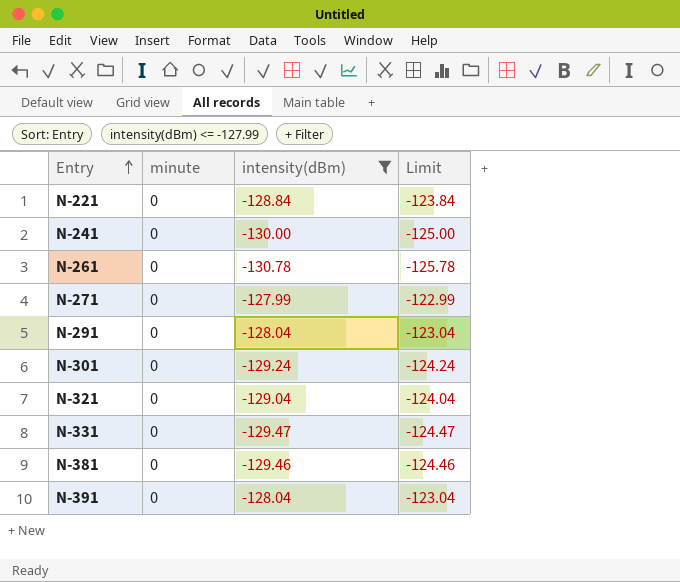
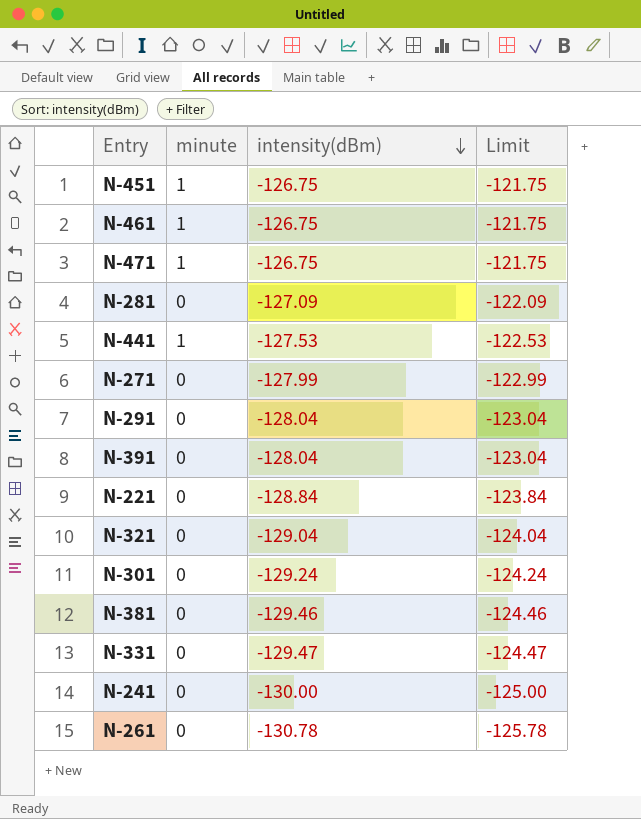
filter: intensity(dBm) <= -127.99 -> none
row order: Entry ascending -> intensity(dBm) descending

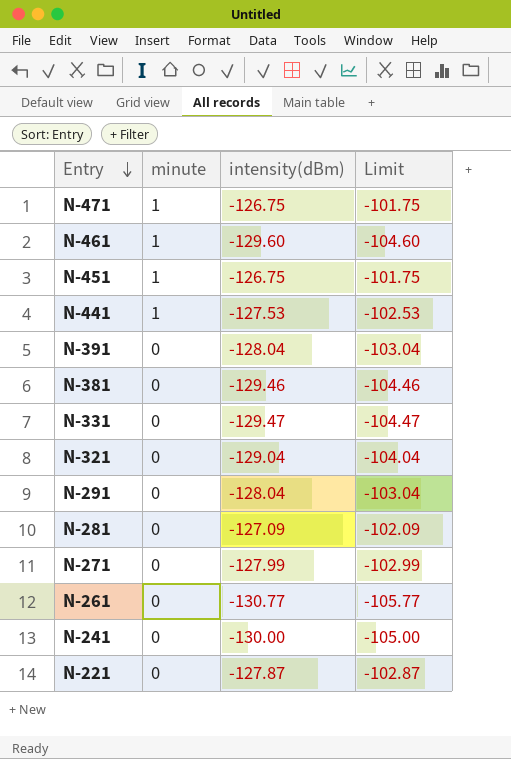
row order: intensity(dBm) descending -> Entry descending
column Limit | formula: [intensity(dBm)] + 5 -> [intensity(dBm)] + 25
row N-301: 0 | -129.24 | -124.24 -> none
N-461 | intensity(dBm): -126.75 -> -129.60
N-261 | intensity(dBm): -130.78 -> -130.77
N-221 | intensity(dBm): -128.84 -> -127.87

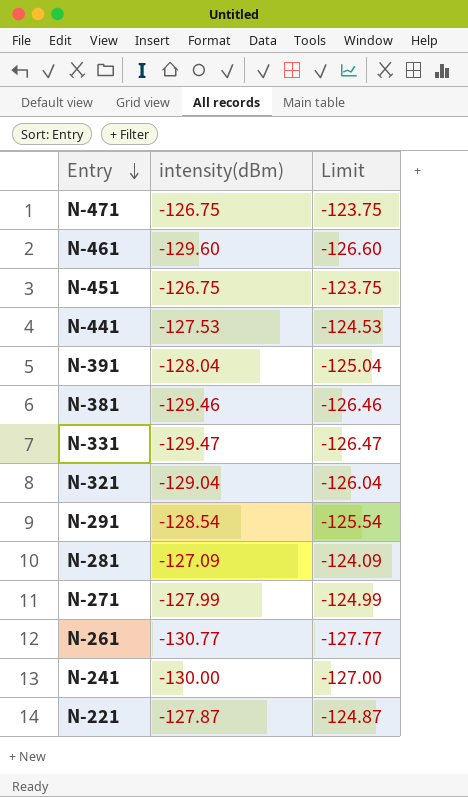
column minute | position: 2 -> none
column Limit | formula: [intensity(dBm)] + 25 -> [intensity(dBm)] + 3
N-291 | intensity(dBm): -128.04 -> -128.54

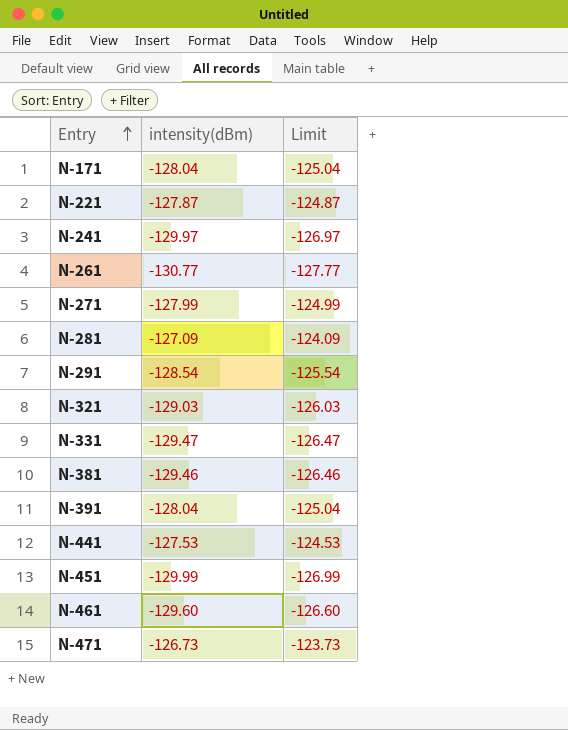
row order: Entry descending -> Entry ascending
row N-171: none -> -128.04 | -125.04
N-241 | intensity(dBm): -130.00 -> -129.97
N-241 | Limit: -127.00 -> -126.97
N-321 | intensity(dBm): -129.04 -> -129.03
N-321 | Limit: -126.04 -> -126.03
N-451 | intensity(dBm): -126.75 -> -129.99
N-451 | Limit: -123.75 -> -126.99
N-471 | intensity(dBm): -126.75 -> -126.73
N-471 | Limit: -123.75 -> -123.73

